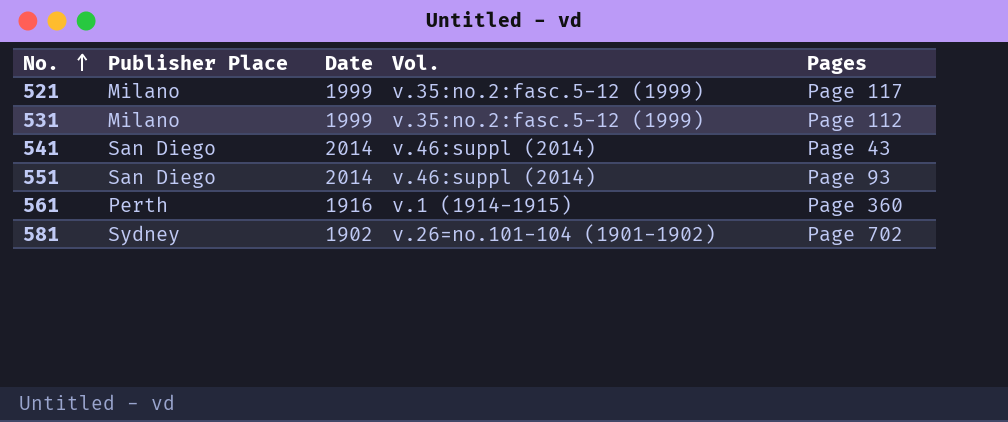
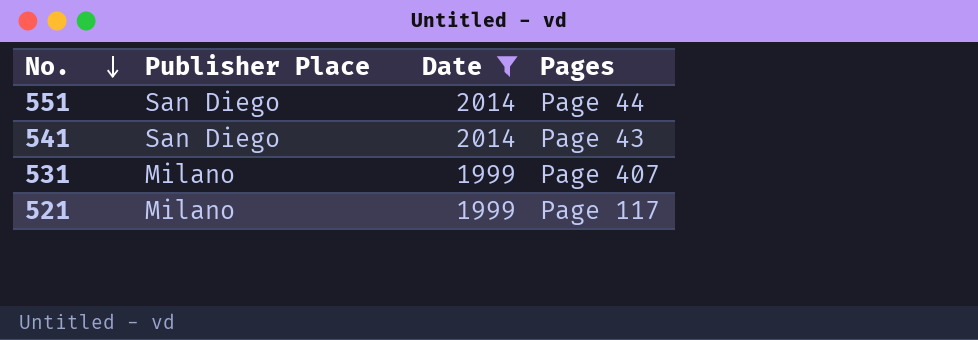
filter: none -> Date >= 1999
row order: No. ascending -> No. descending
column Vol. | position: 4 -> none
551 | Pages: Page 93 -> Page 44
531 | Pages: Page 112 -> Page 407

